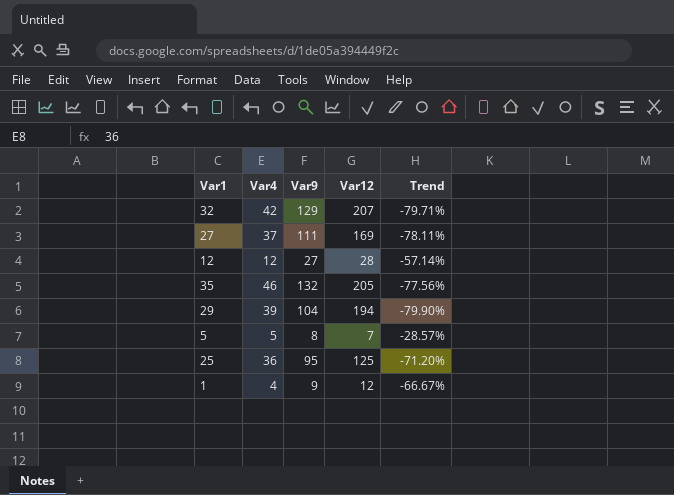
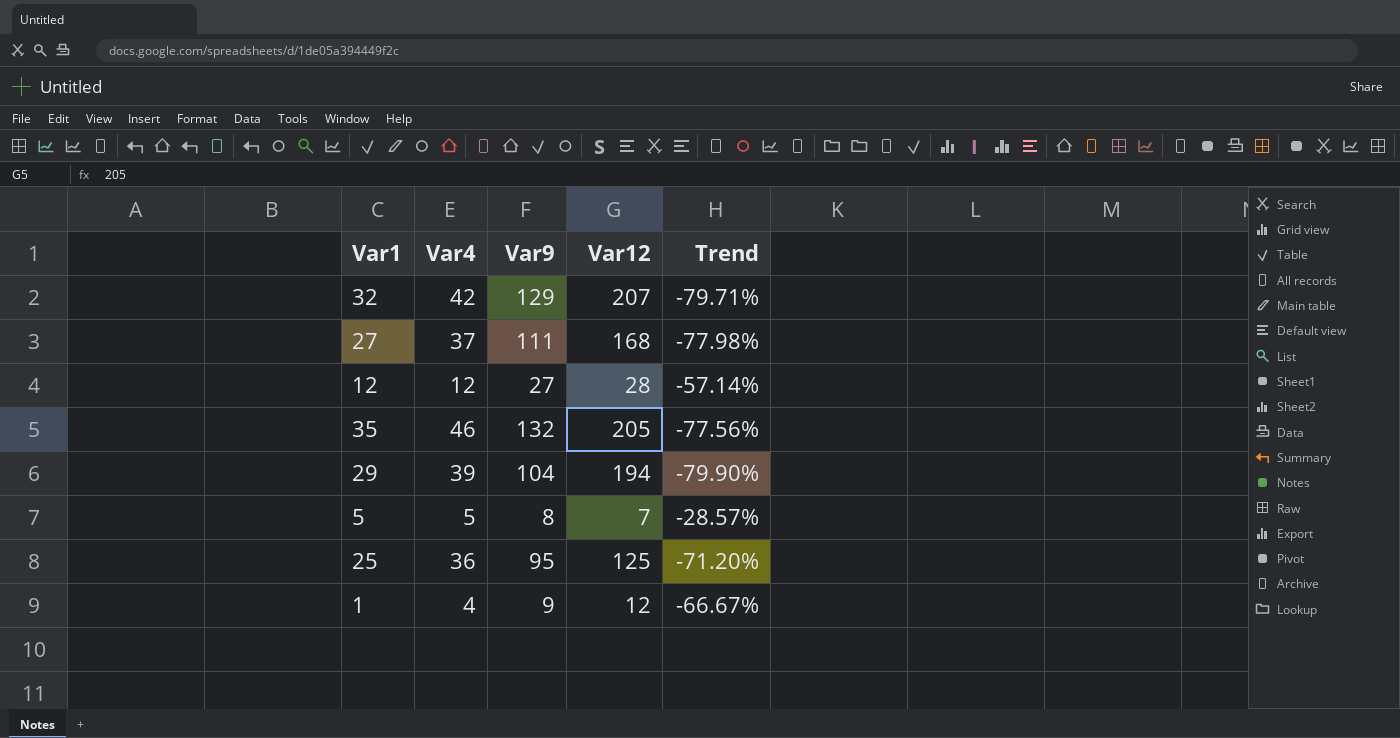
27 | Var12: 169 -> 168
27 | Trend: -78.11% -> -77.98%

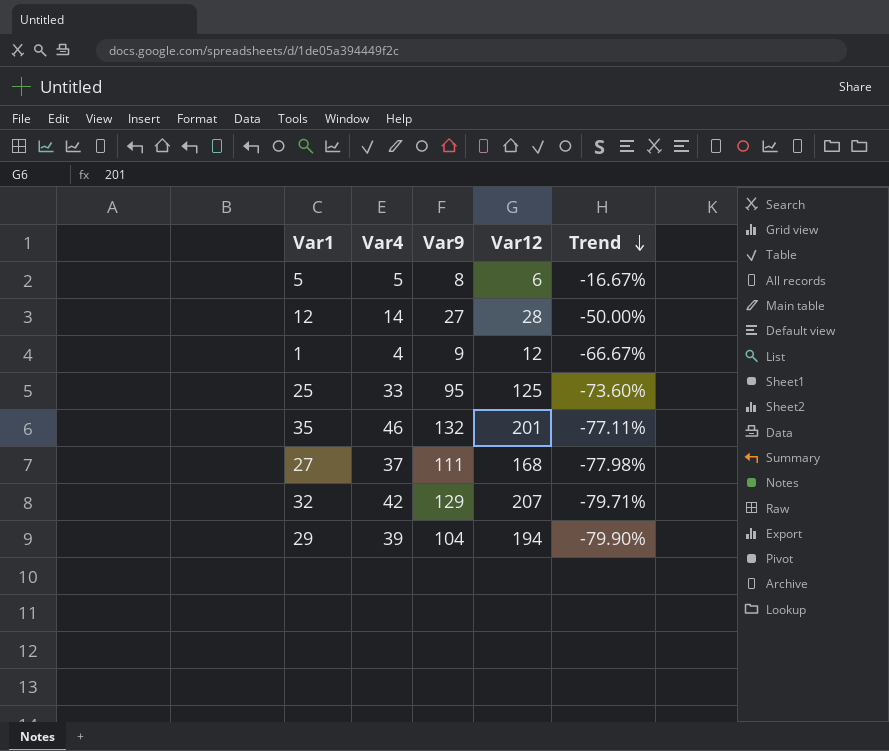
row order: none -> Trend descending
5 | Var12: 7 -> 6
5 | Trend: -28.57% -> -16.67%
12 | Var4: 12 -> 14
12 | Trend: -57.14% -> -50.00%
25 | Var4: 36 -> 33
25 | Trend: -71.20% -> -73.60%
35 | Var12: 205 -> 201
35 | Trend: -77.56% -> -77.11%

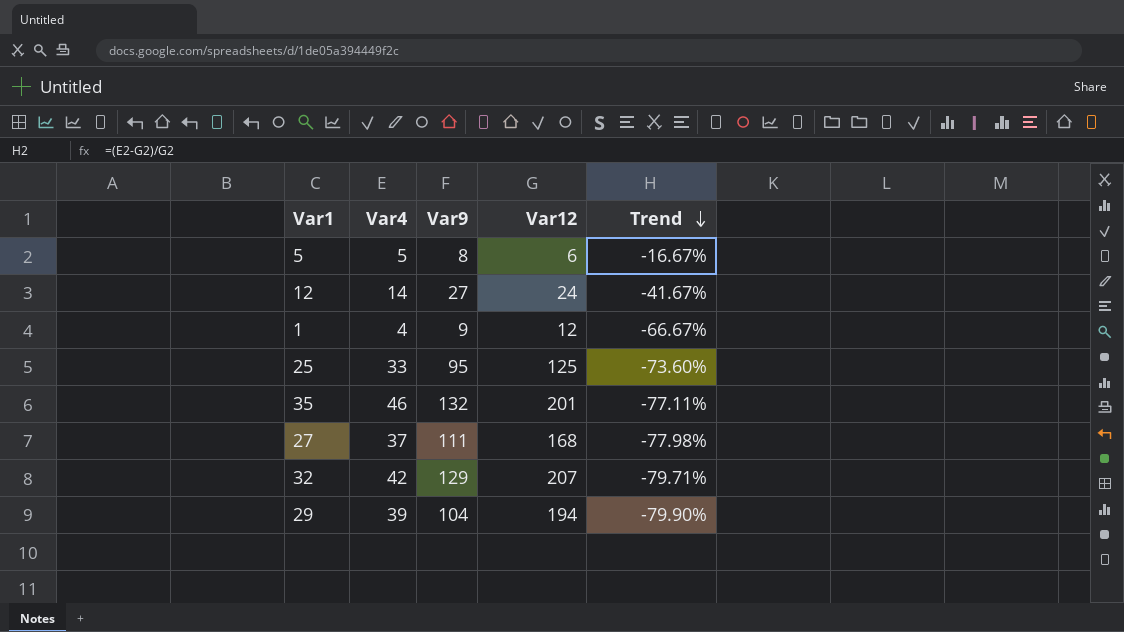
12 | Var12: 28 -> 24
12 | Trend: -50.00% -> -41.67%

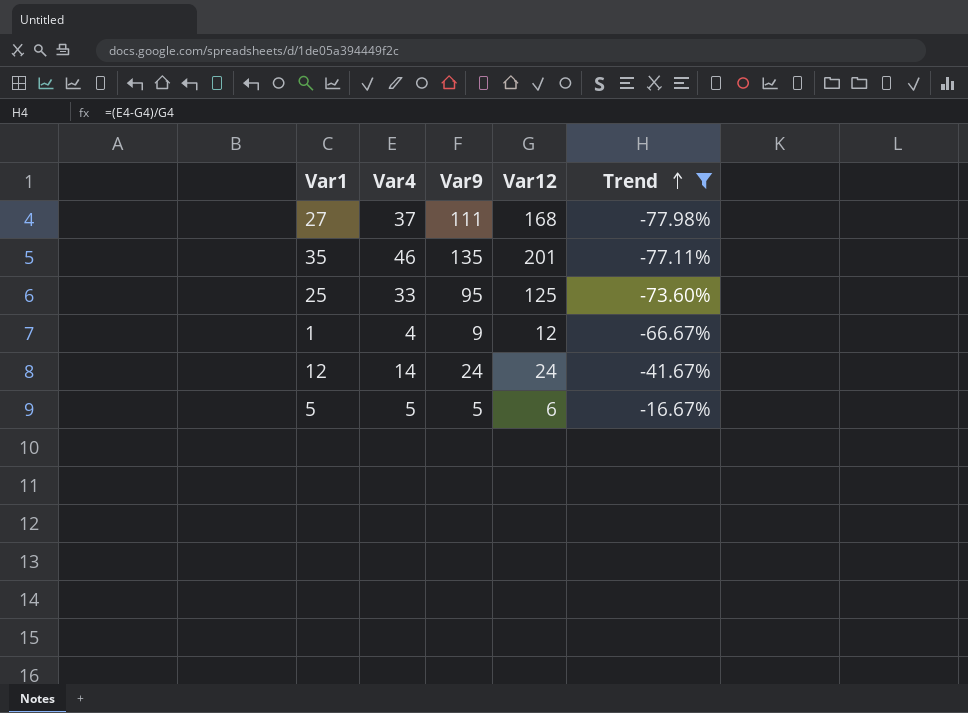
filter: none -> Trend >= -77.98%
row order: Trend descending -> Trend ascending
35 | Var9: 132 -> 135
12 | Var9: 27 -> 24
5 | Var9: 8 -> 5

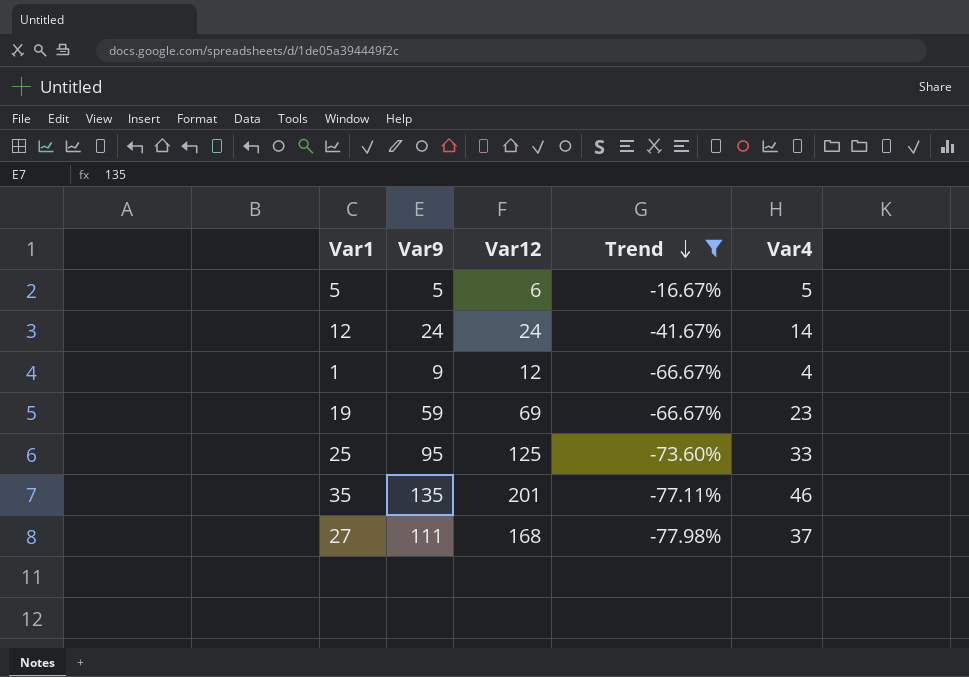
row order: Trend ascending -> Trend descending
column Var4 | position: 2 -> 5
row 19: none -> 59 | 69 | -66.67% | 23

